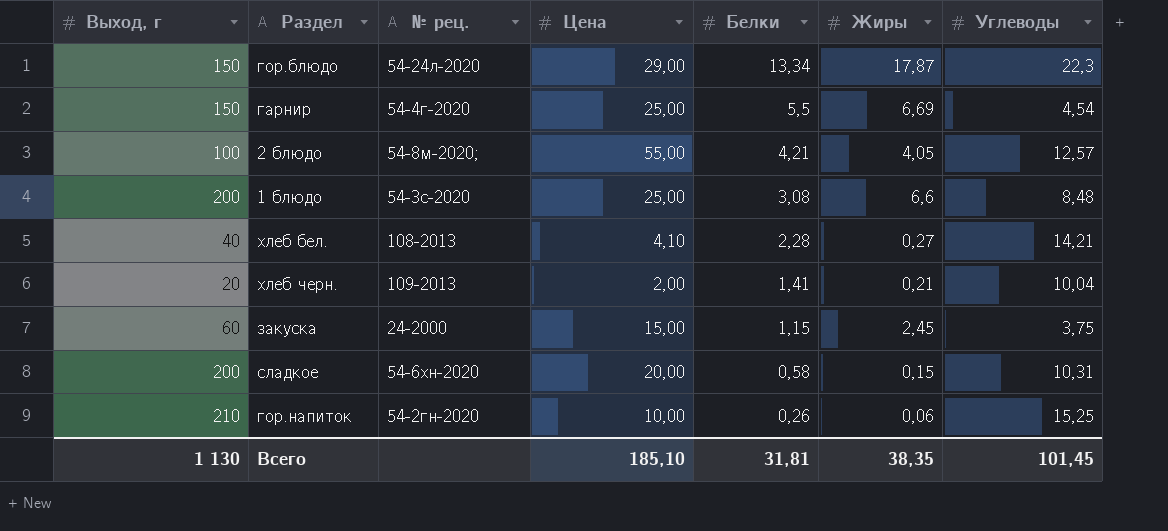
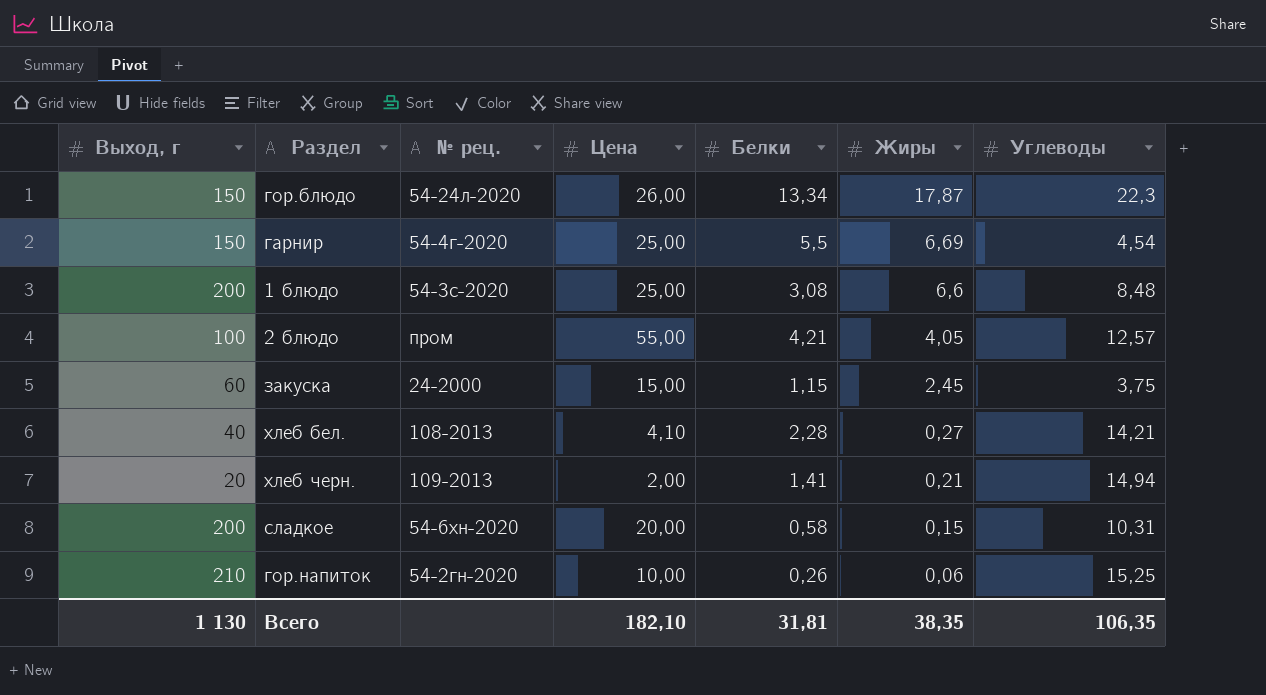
row order: Белки descending -> Жиры descending
гор.блюдо | Цена: 29,00 -> 26,00
2 блюдо | № рец.: 54-8м-2020; -> пром
хлеб черн. | Углеводы: 10,04 -> 14,94
Всего | Цена: 185,10 -> 182,10
Всего | Углеводы: 101,45 -> 106,35

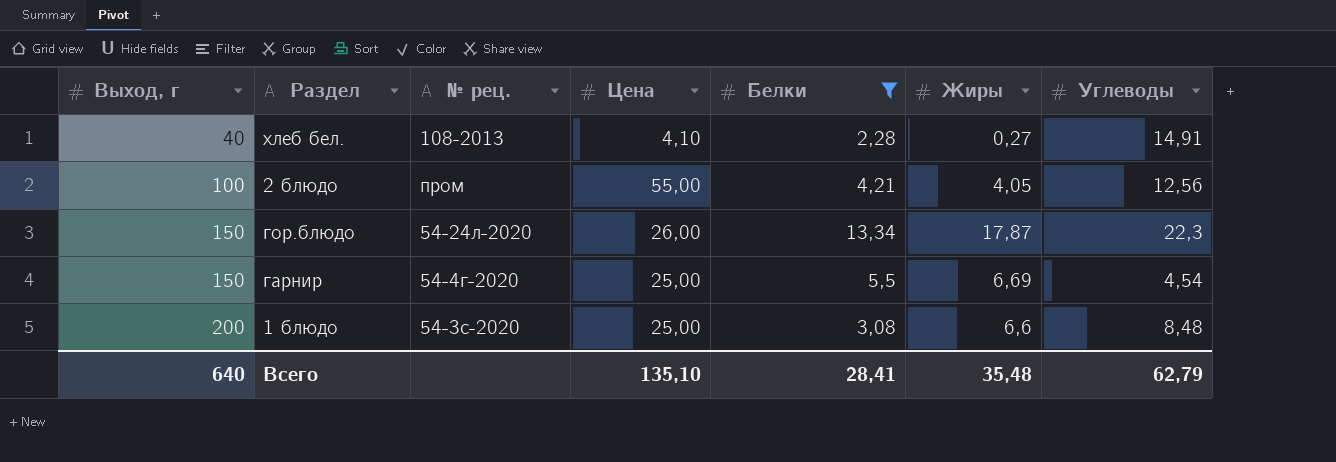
filter: none -> Белки >= 2,28
row order: Жиры descending -> Выход, г ascending
хлеб бел. | Углеводы: 14,21 -> 14,91
2 блюдо | Углеводы: 12,57 -> 12,56
Всего | Выход, г: 1 130 -> 640
Всего | Цена: 182,10 -> 135,10
Всего | Белки: 31,81 -> 28,41
Всего | Жиры: 38,35 -> 35,48
Всего | Углеводы: 106,35 -> 62,79

